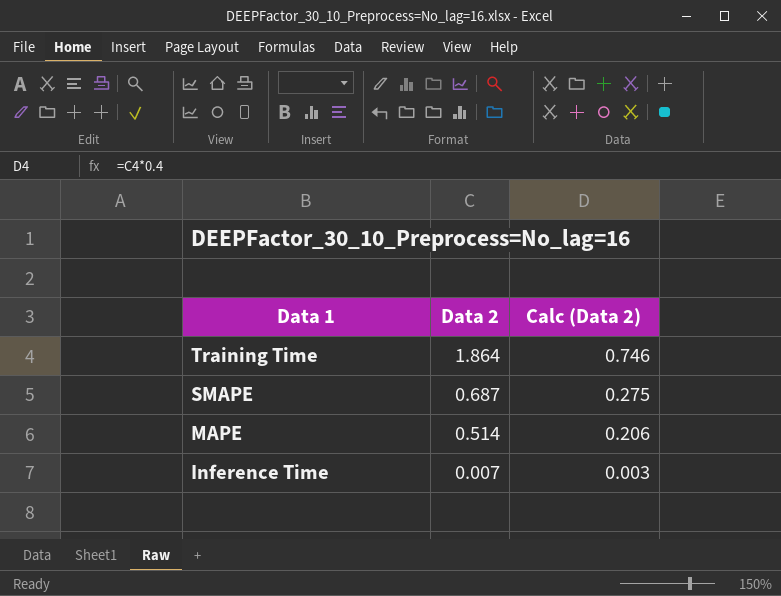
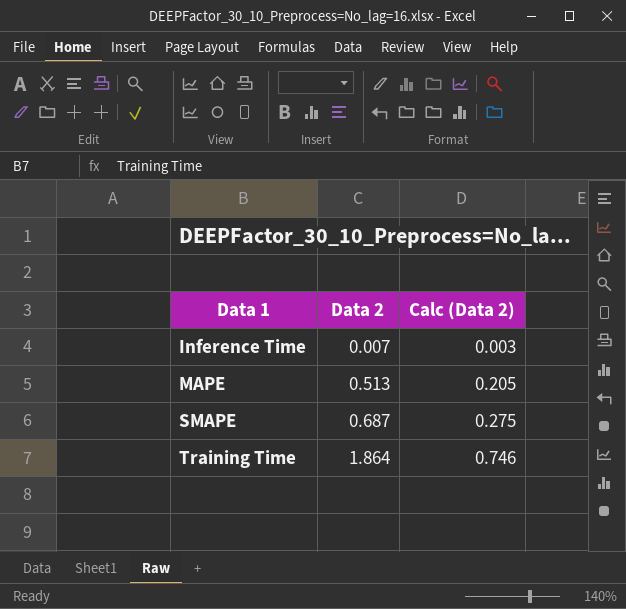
row order: Data 1 descending -> Data 1 ascending
MAPE | Data 2: 0.514 -> 0.513
MAPE | Calc (Data 2): 0.206 -> 0.205

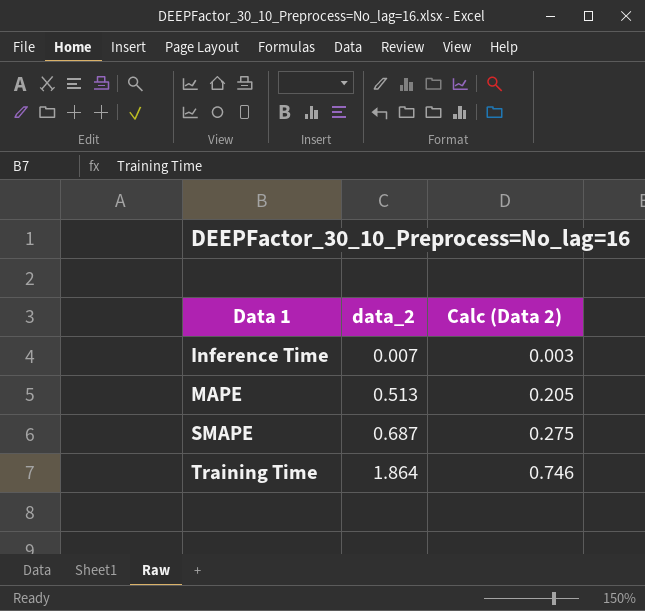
column name: Data 2 -> data_2

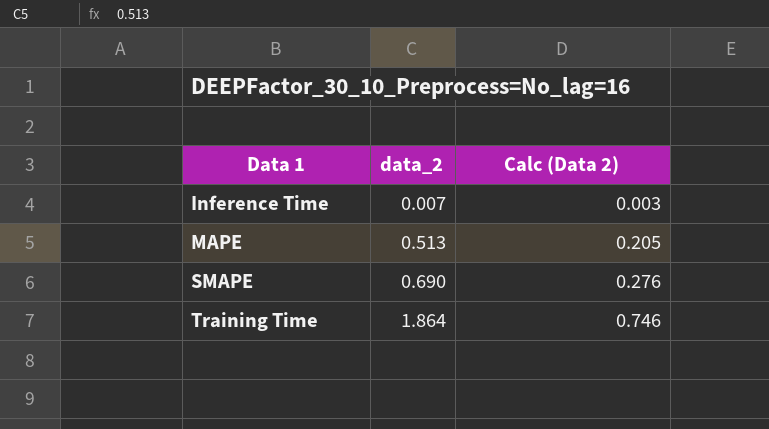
SMAPE | data_2: 0.687 -> 0.690
SMAPE | Calc (Data 2): 0.275 -> 0.276

